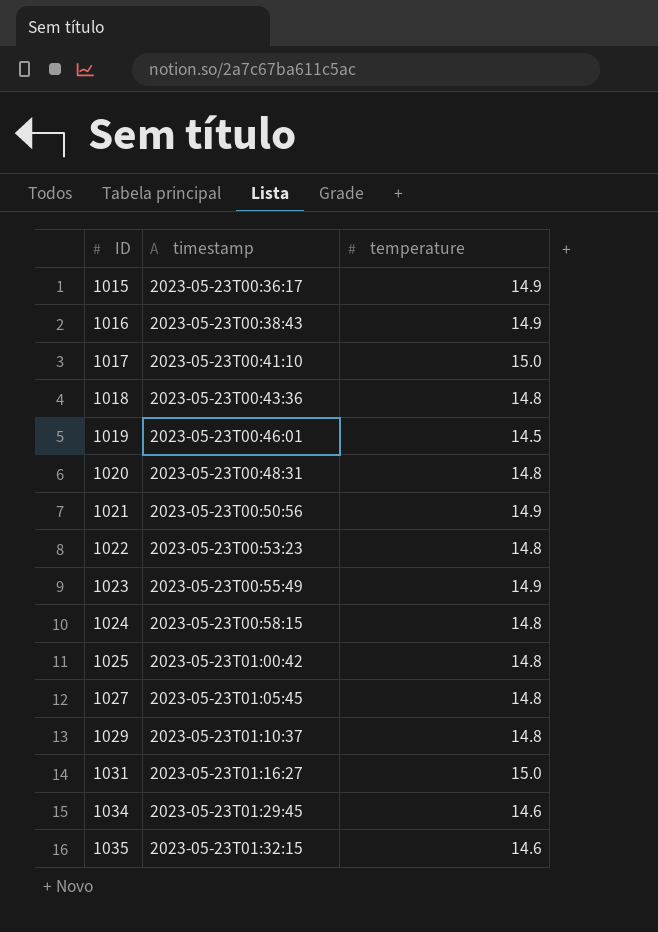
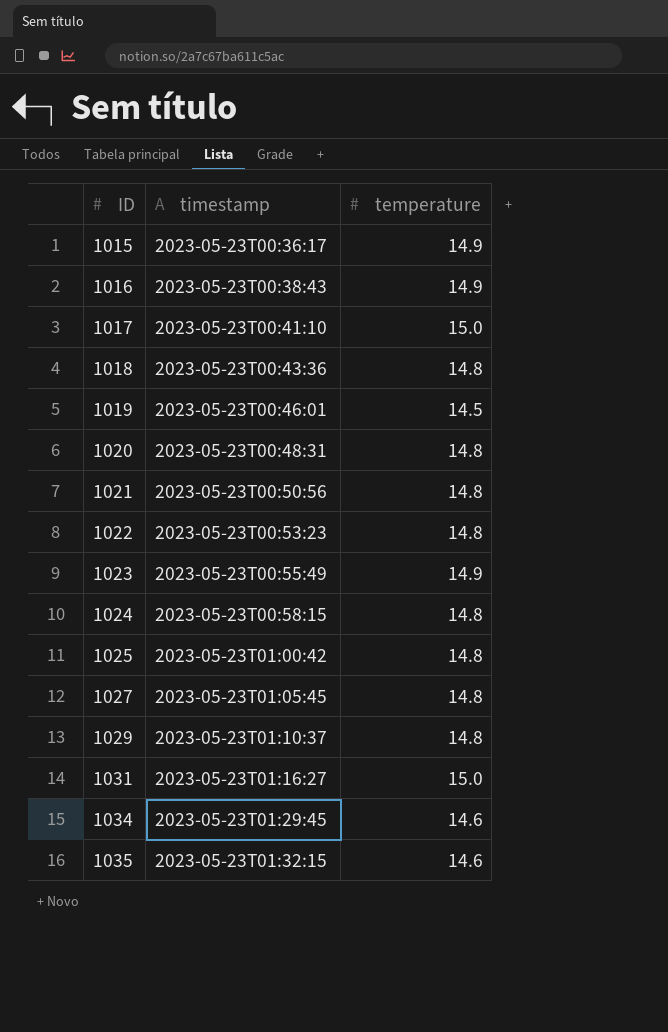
1021 | temperature: 14.9 -> 14.8

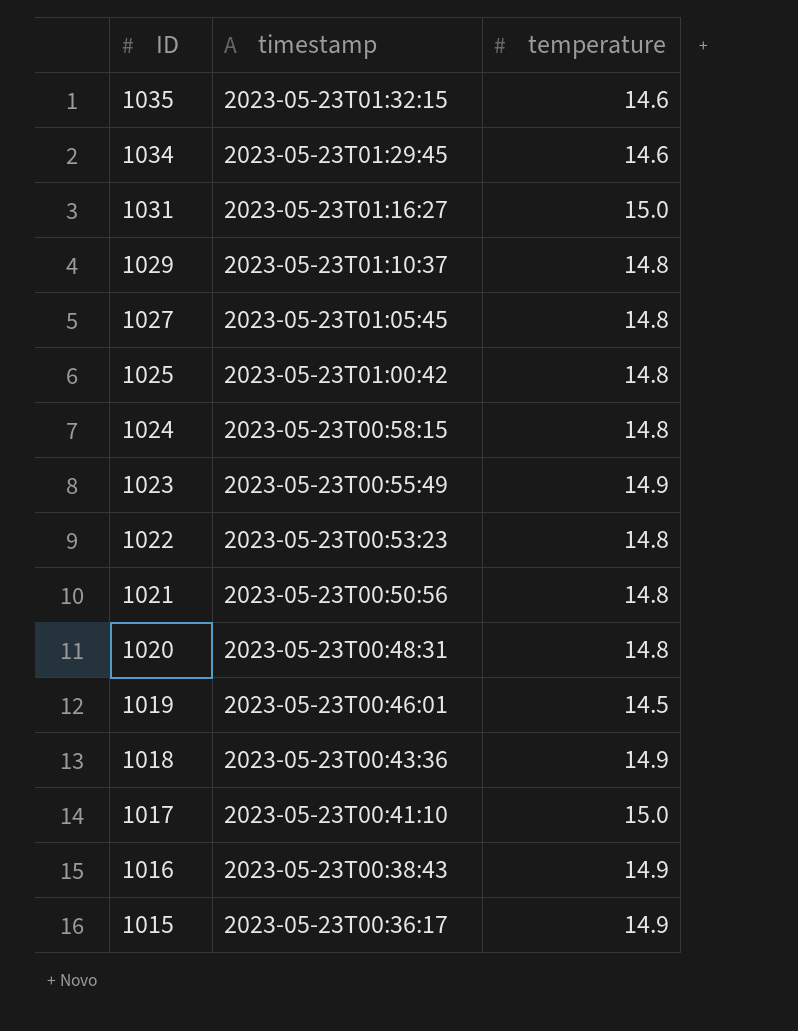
row order: ID ascending -> ID descending
1018 | temperature: 14.8 -> 14.9

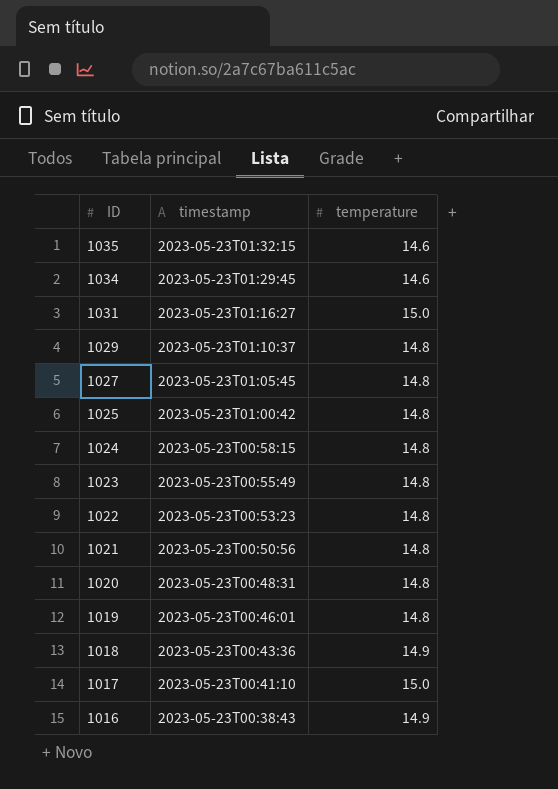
row 1015: 2023-05-23T00:36:17 | 14.9 -> none
1023 | temperature: 14.9 -> 14.8
1019 | temperature: 14.5 -> 14.8

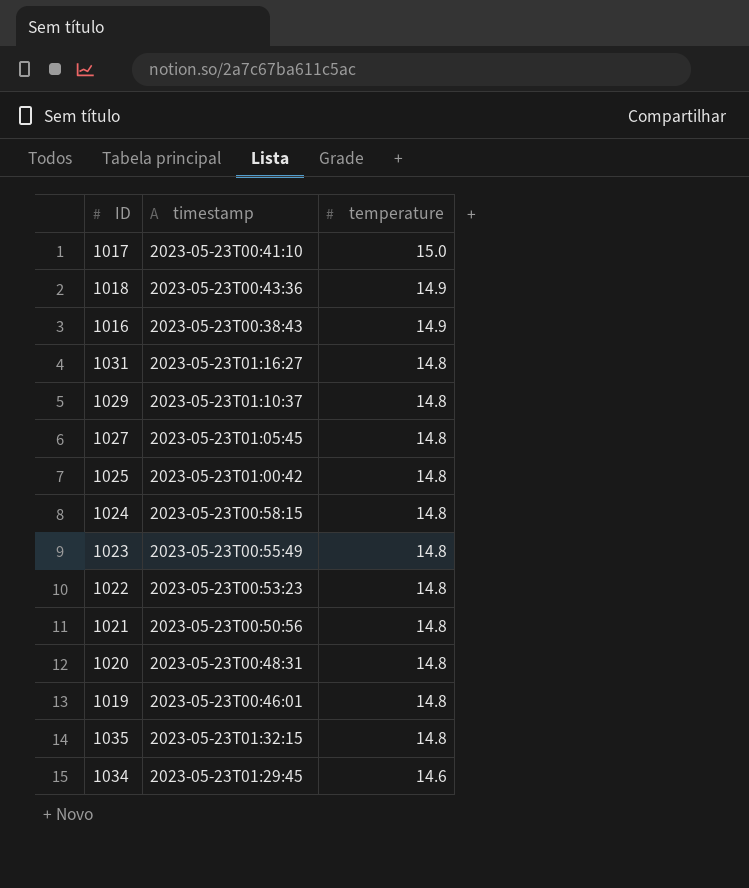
row order: ID descending -> temperature descending
1031 | temperature: 15.0 -> 14.8
1035 | temperature: 14.6 -> 14.8

